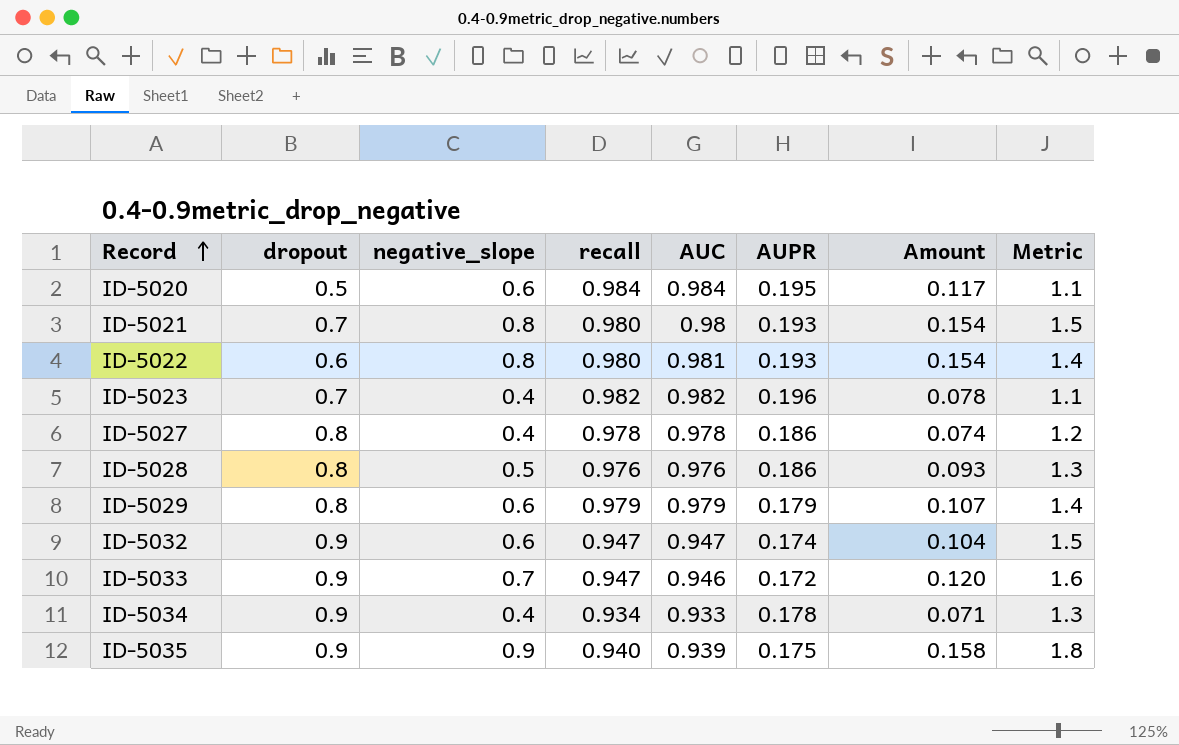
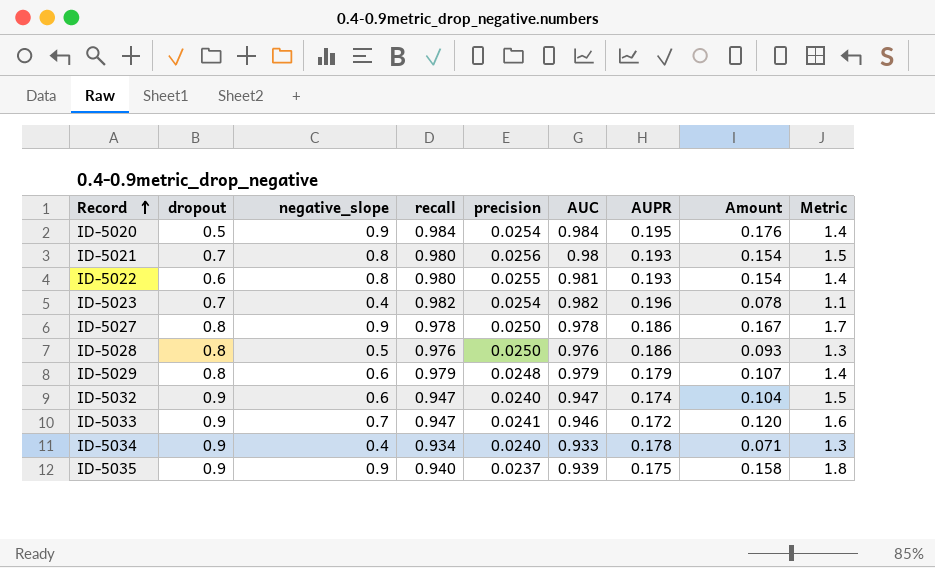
column precision | position: none -> 5
ID-5020 | negative_slope: 0.6 -> 0.9
ID-5020 | Amount: 0.117 -> 0.176
ID-5020 | Metric: 1.1 -> 1.4
ID-5027 | negative_slope: 0.4 -> 0.9
ID-5027 | Amount: 0.074 -> 0.167
ID-5027 | Metric: 1.2 -> 1.7

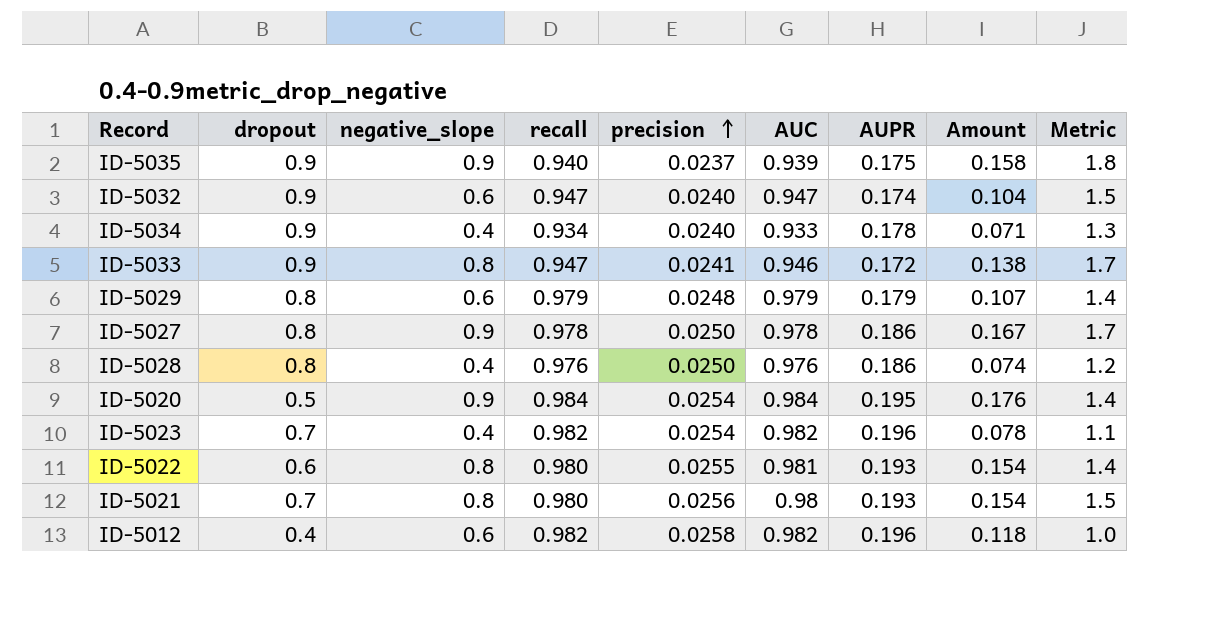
row order: Record ascending -> precision ascending
ID-5033 | negative_slope: 0.7 -> 0.8
ID-5033 | Amount: 0.120 -> 0.138
ID-5033 | Metric: 1.6 -> 1.7
ID-5028 | negative_slope: 0.5 -> 0.4
ID-5028 | Amount: 0.093 -> 0.074
ID-5028 | Metric: 1.3 -> 1.2
row ID-5012: none -> 0.4 | 0.6 | 0.982 | 0.0258 | 0.982 | 0.196 | 0.118 | 1.0

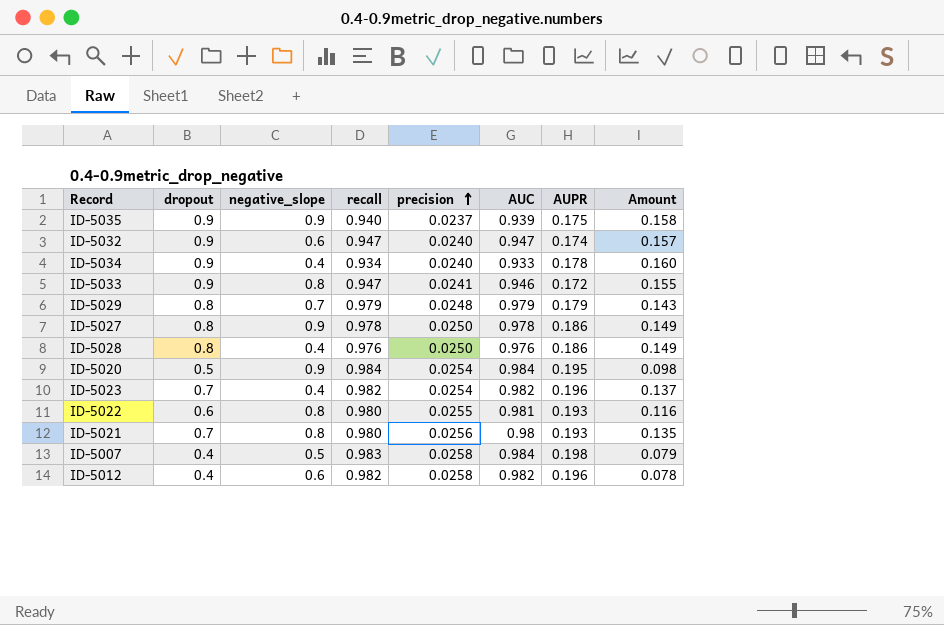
column Metric | formula: [dropout] + [negative_slope] -> none
column Amount | formula: [negative_slope] * [AUPR] -> [dropout] * [AUPR]
ID-5029 | negative_slope: 0.6 -> 0.7
row ID-5007: none -> 0.4 | 0.5 | 0.983 | 0.0258 | 0.984 | 0.198 | 0.079

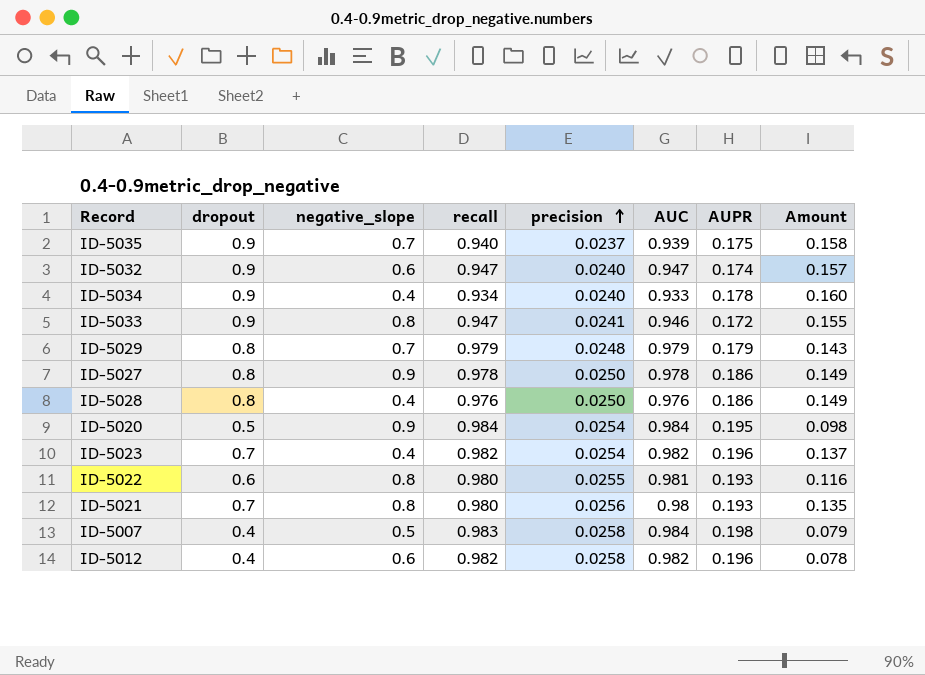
ID-5035 | negative_slope: 0.9 -> 0.7

